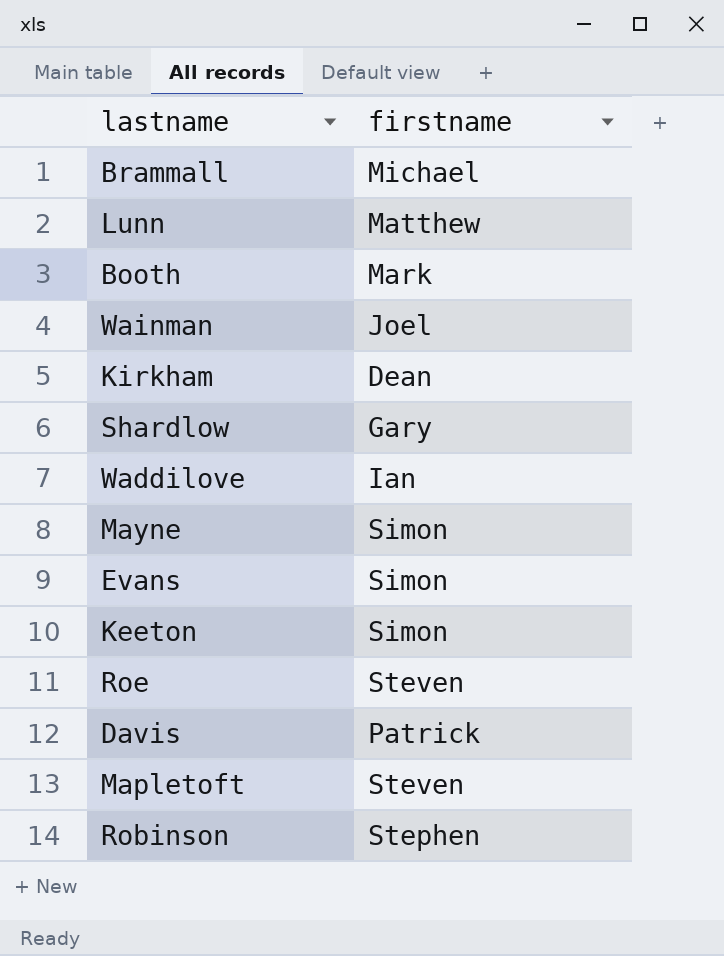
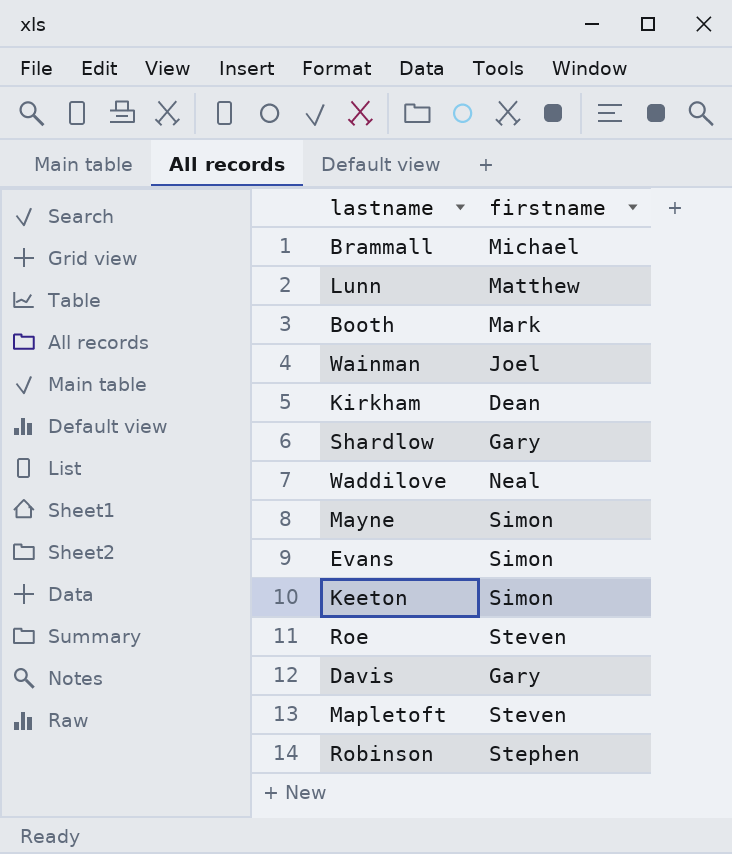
Waddilove | firstname: Ian -> Neal
Davis | firstname: Patrick -> Gary

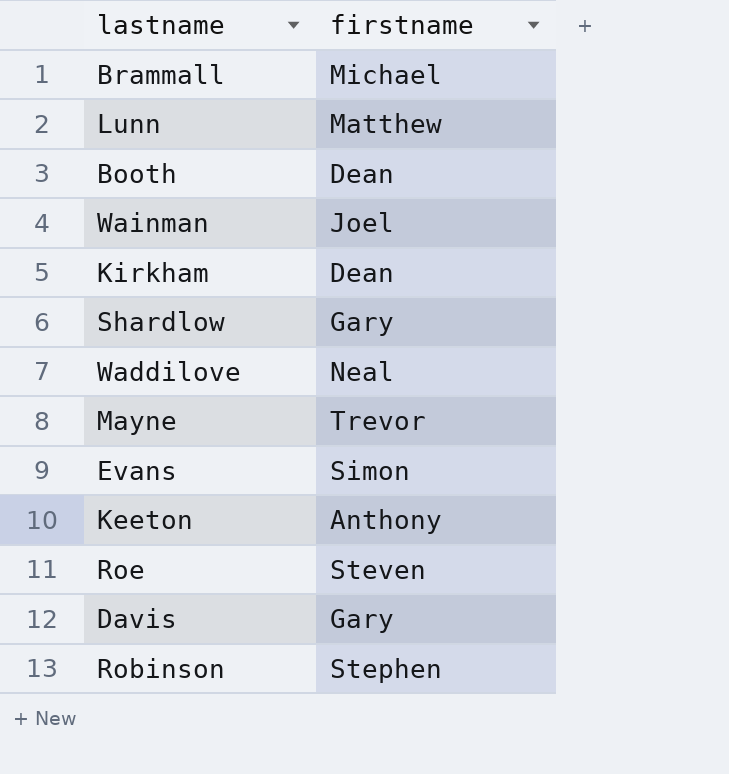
row Mapletoft: Steven -> none
Booth | firstname: Mark -> Dean
Mayne | firstname: Simon -> Trevor
Keeton | firstname: Simon -> Anthony

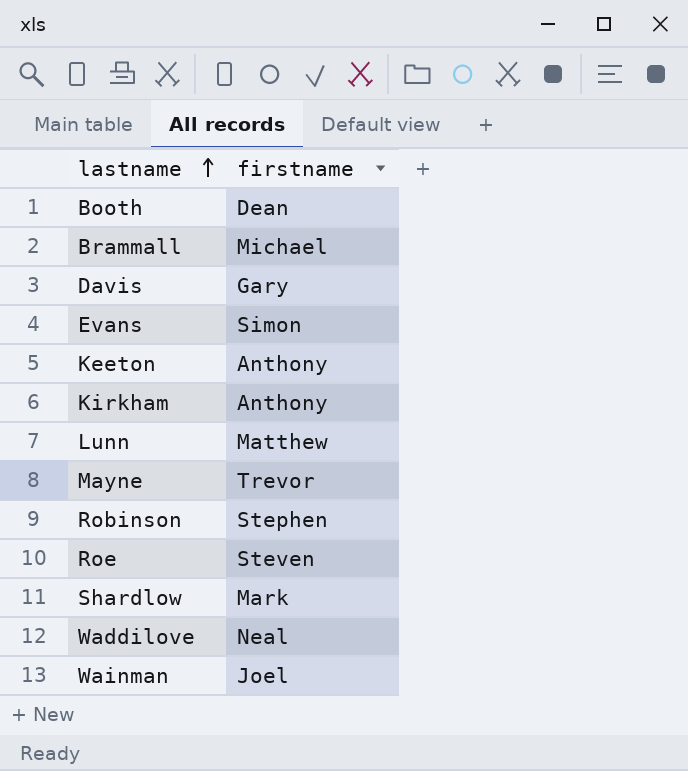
row order: none -> lastname ascending
Kirkham | firstname: Dean -> Anthony
Shardlow | firstname: Gary -> Mark

